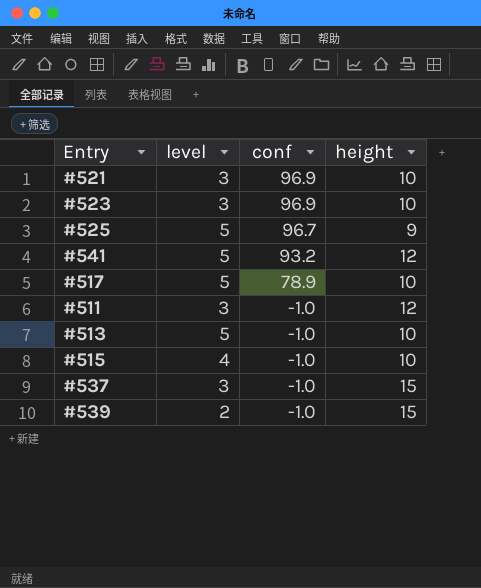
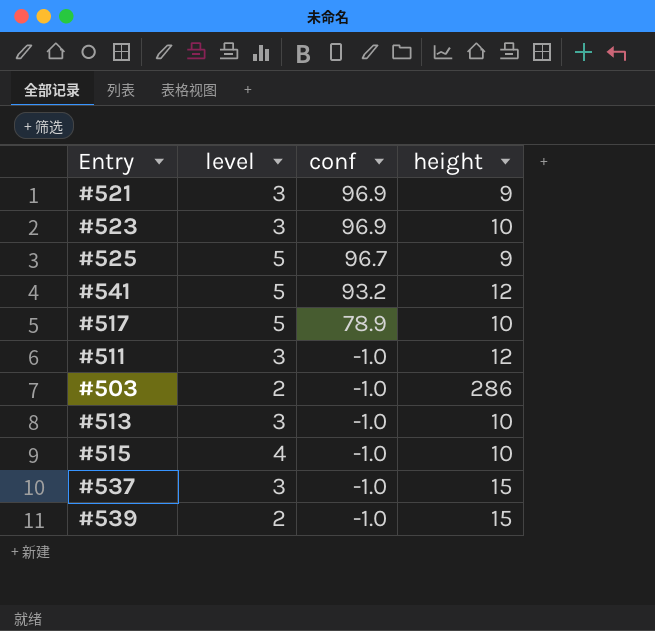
#521 | height: 10 -> 9
row #503: none -> 2 | -1.0 | 286
#513 | level: 5 -> 3

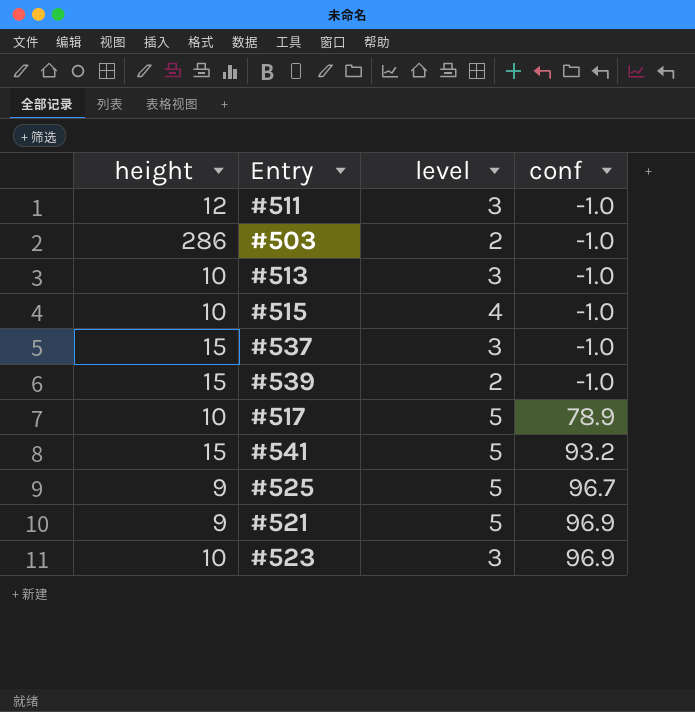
row order: conf descending -> conf ascending
column height | position: 4 -> 1
#541 | height: 12 -> 15
#521 | level: 3 -> 5

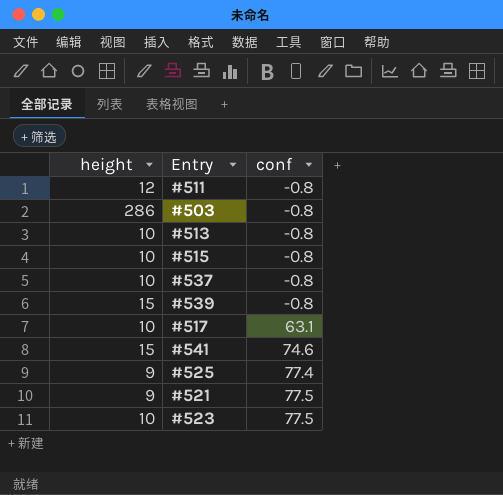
column level | position: 3 -> none
#511 | conf: -1.0 -> -0.8
#503 | conf: -1.0 -> -0.8
#513 | conf: -1.0 -> -0.8
#515 | conf: -1.0 -> -0.8
#537 | height: 15 -> 10
#537 | conf: -1.0 -> -0.8
#539 | conf: -1.0 -> -0.8
#517 | conf: 78.9 -> 63.1
#541 | conf: 93.2 -> 74.6
#525 | conf: 96.7 -> 77.4
#521 | conf: 96.9 -> 77.5
#523 | conf: 96.9 -> 77.5

